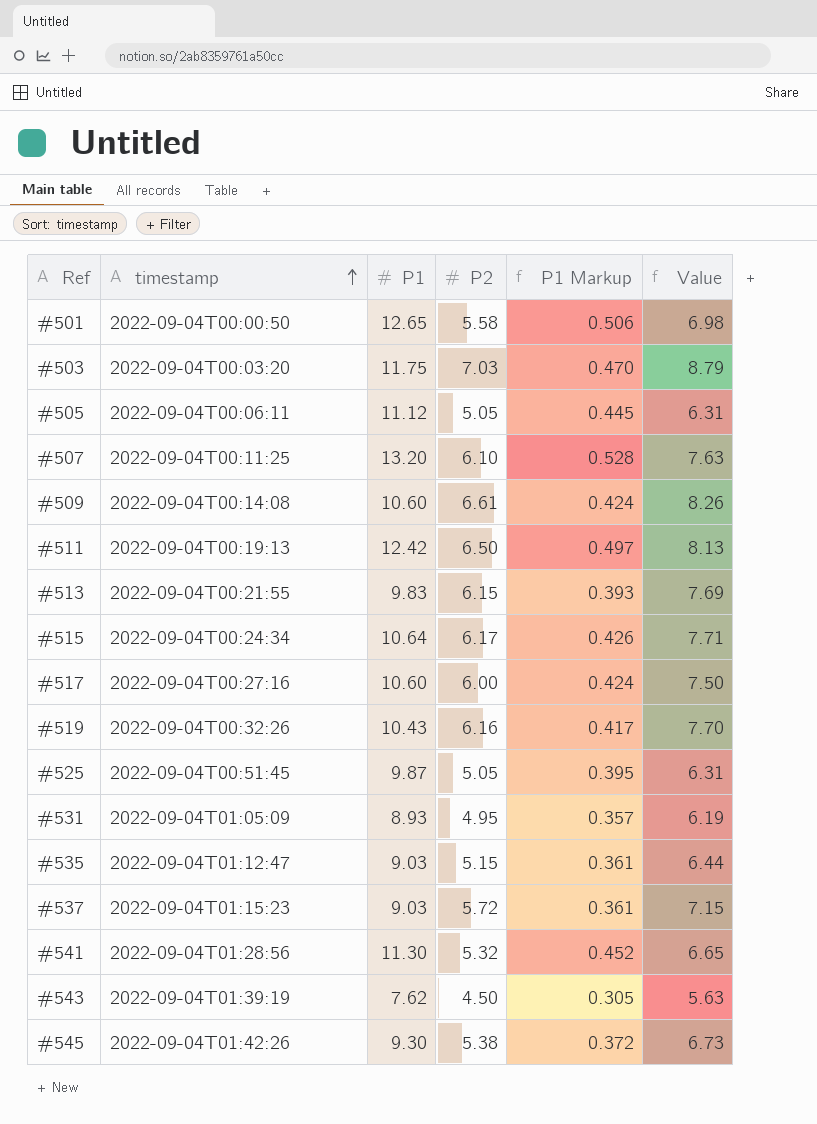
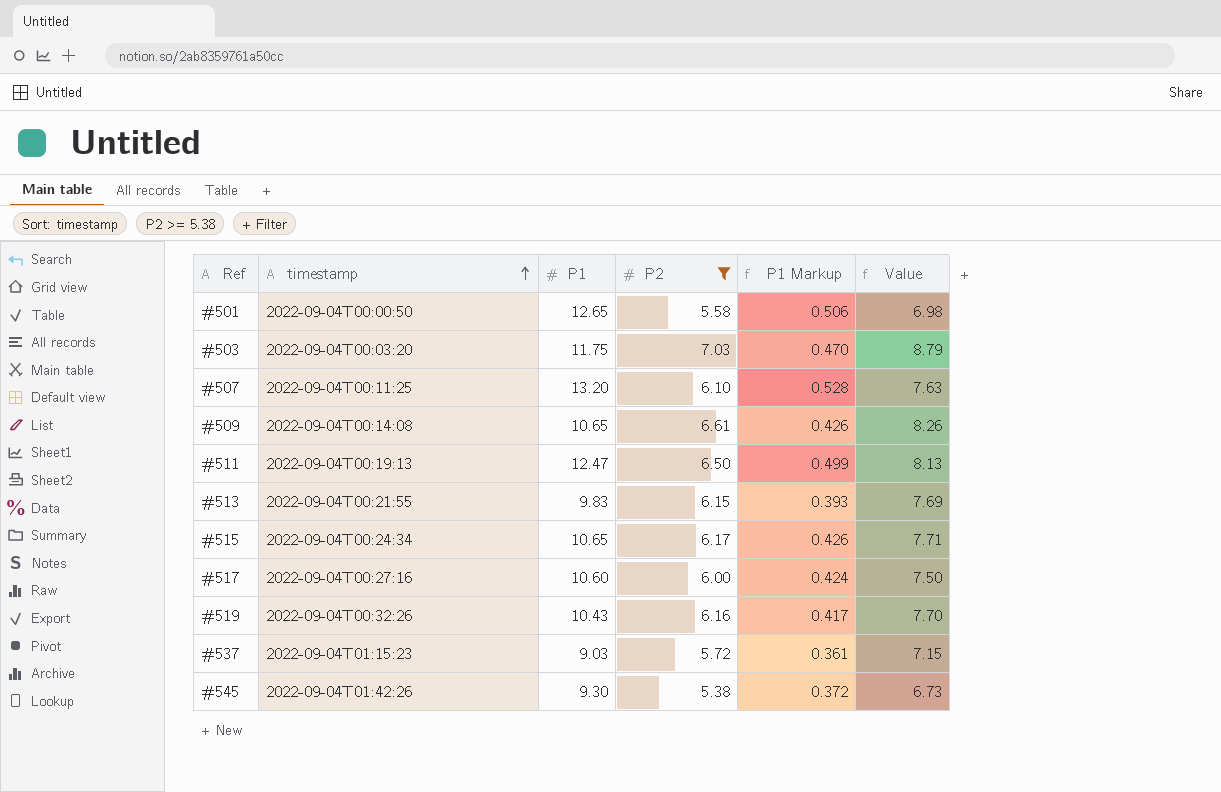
filter: none -> P2 >= 5.38
#509 | P1: 10.60 -> 10.65
#509 | P1 Markup: 0.424 -> 0.426
#511 | P1: 12.42 -> 12.47
#511 | P1 Markup: 0.497 -> 0.499
#515 | P1: 10.64 -> 10.65

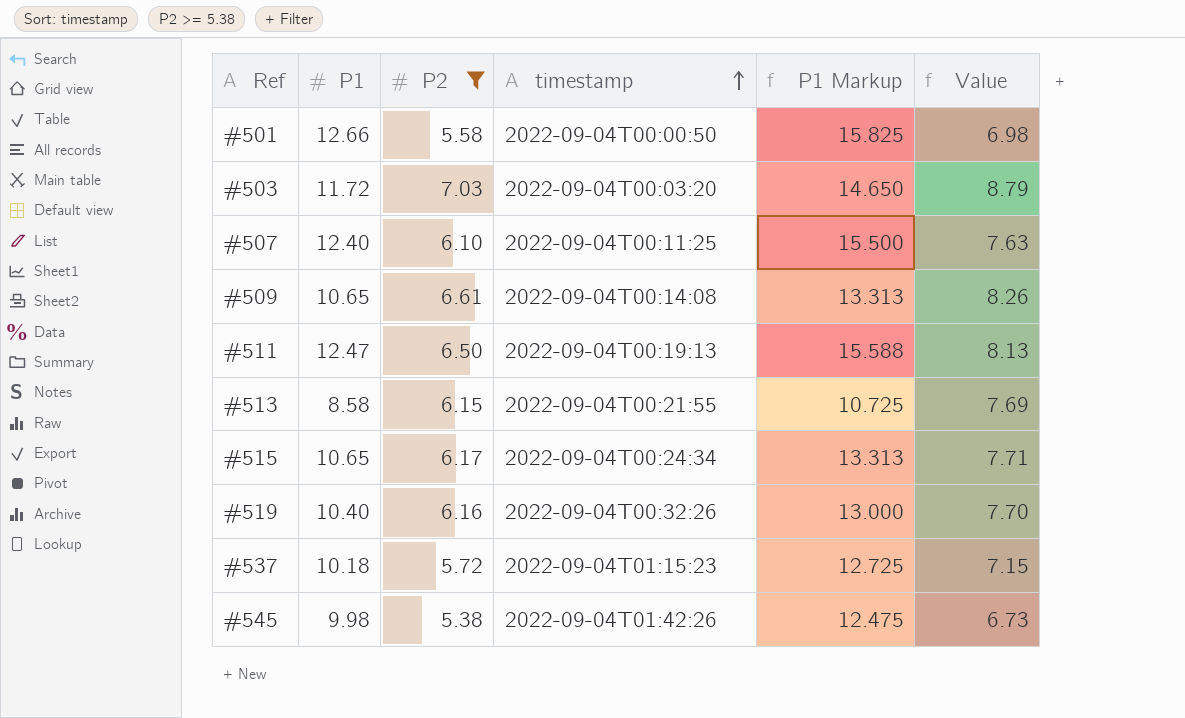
column timestamp | position: 2 -> 4
column P1 Markup | formula: [P1] * 0.04 -> [P1] * 1.25
row #517: 2022-09-04T00:27:16 | 10.60 | 6.00 | 0.424 | 7.50 -> none
#501 | P1: 12.65 -> 12.66
#503 | P1: 11.75 -> 11.72
#507 | P1: 13.20 -> 12.40
#513 | P1: 9.83 -> 8.58
#519 | P1: 10.43 -> 10.40
#537 | P1: 9.03 -> 10.18
#545 | P1: 9.30 -> 9.98

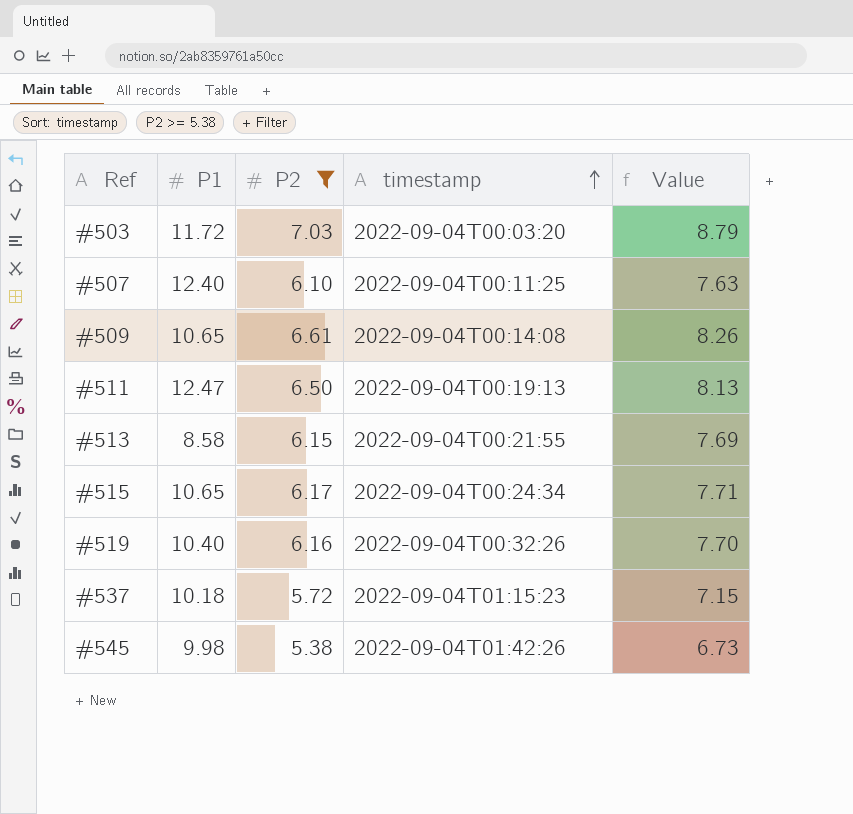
column P1 Markup | formula: [P1] * 1.25 -> none
row #501: 12.66 | 5.58 | 2022-09-04T00:00:50 | 15.825 | 6.98 -> none

